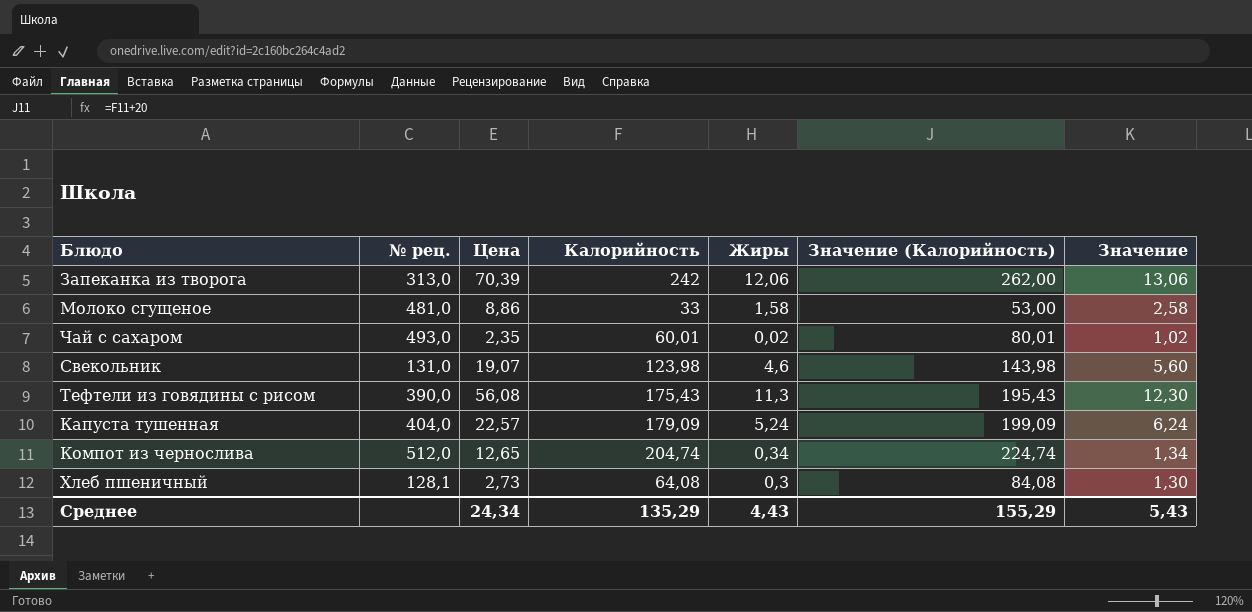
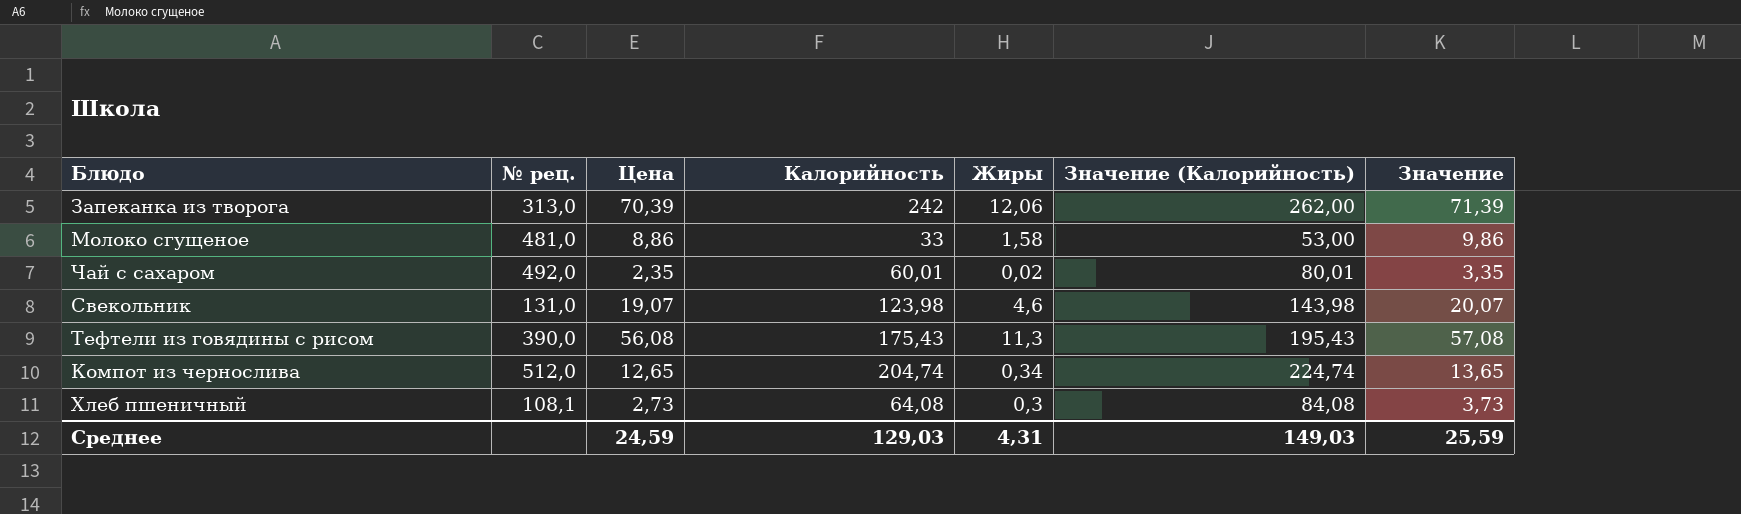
column Значение | formula: [Жиры] + 1 -> [Цена] + 1
row Капуста тушенная: 404,0 | 22,57 | 179,09 | 5,24 | 199,09 | 6,24 -> none
Чай с сахаром | № рец.: 493,0 -> 492,0
Хлеб пшеничный | № рец.: 128,1 -> 108,1
Среднее | Цена: 24,34 -> 24,59
Среднее | Калорийность: 135,29 -> 129,03
Среднее | Жиры: 4,43 -> 4,31
Среднее | Значение (Калорийность): 155,29 -> 149,03
Среднее | Значение: 5,43 -> 25,59

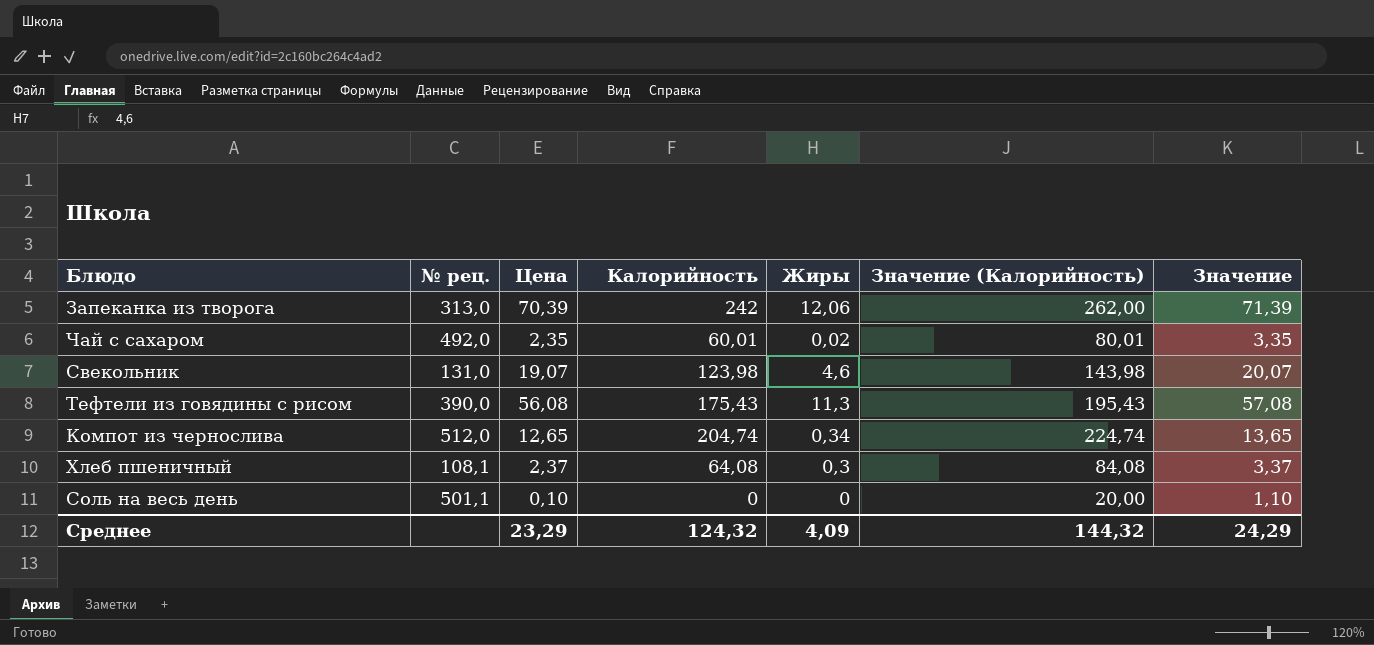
row Молоко сгущеное: 481,0 | 8,86 | 33 | 1,58 | 53,00 | 9,86 -> none
Хлеб пшеничный | Цена: 2,73 -> 2,37
Хлеб пшеничный | Значение: 3,73 -> 3,37
row Соль на весь день: none -> 501,1 | 0,10 | 0 | 0 | 20,00 | 1,10
Среднее | Цена: 24,59 -> 23,29
Среднее | Калорийность: 129,03 -> 124,32
Среднее | Жиры: 4,31 -> 4,09
Среднее | Значение (Калорийность): 149,03 -> 144,32
Среднее | Значение: 25,59 -> 24,29

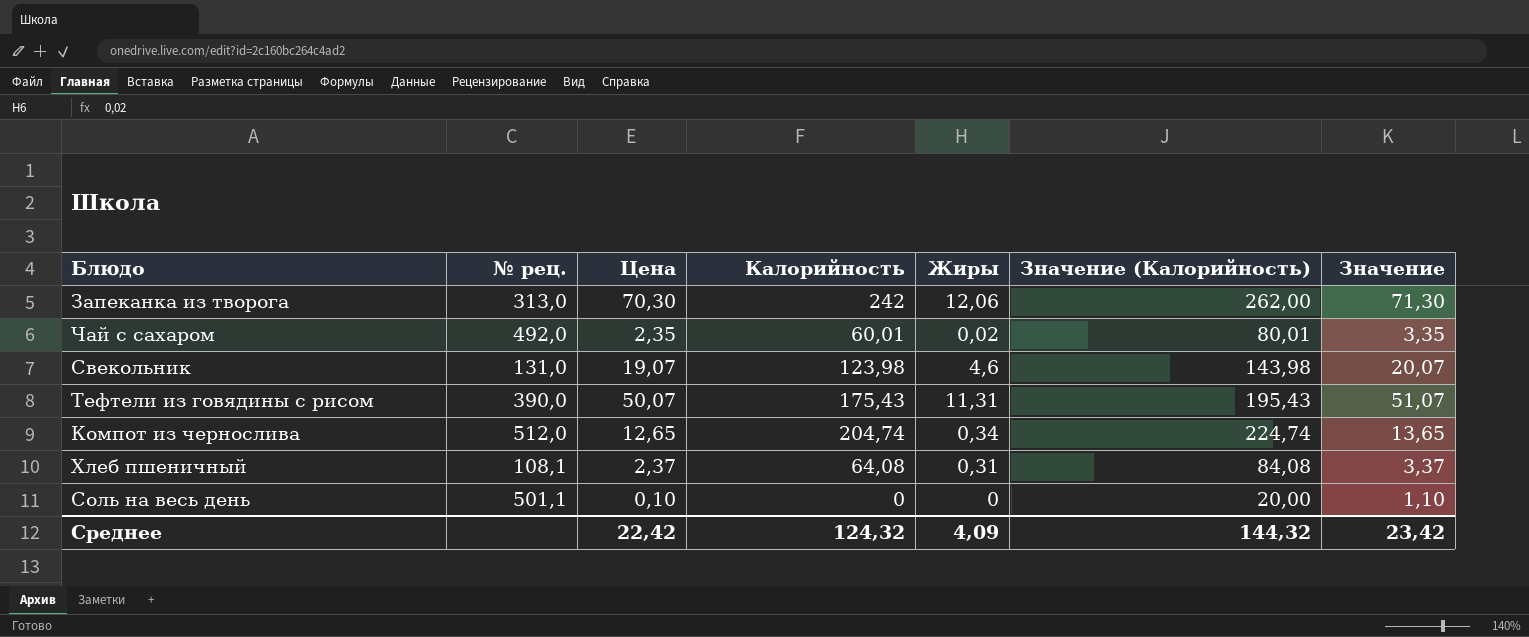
Запеканка из творога | Цена: 70,39 -> 70,30
Запеканка из творога | Значение: 71,39 -> 71,30
Тефтели из говядины с рисом | Цена: 56,08 -> 50,07
Тефтели из говядины с рисом | Жиры: 11,3 -> 11,31
Тефтели из говядины с рисом | Значение: 57,08 -> 51,07
Хлеб пшеничный | Жиры: 0,3 -> 0,31
Среднее | Цена: 23,29 -> 22,42
Среднее | Значение: 24,29 -> 23,42

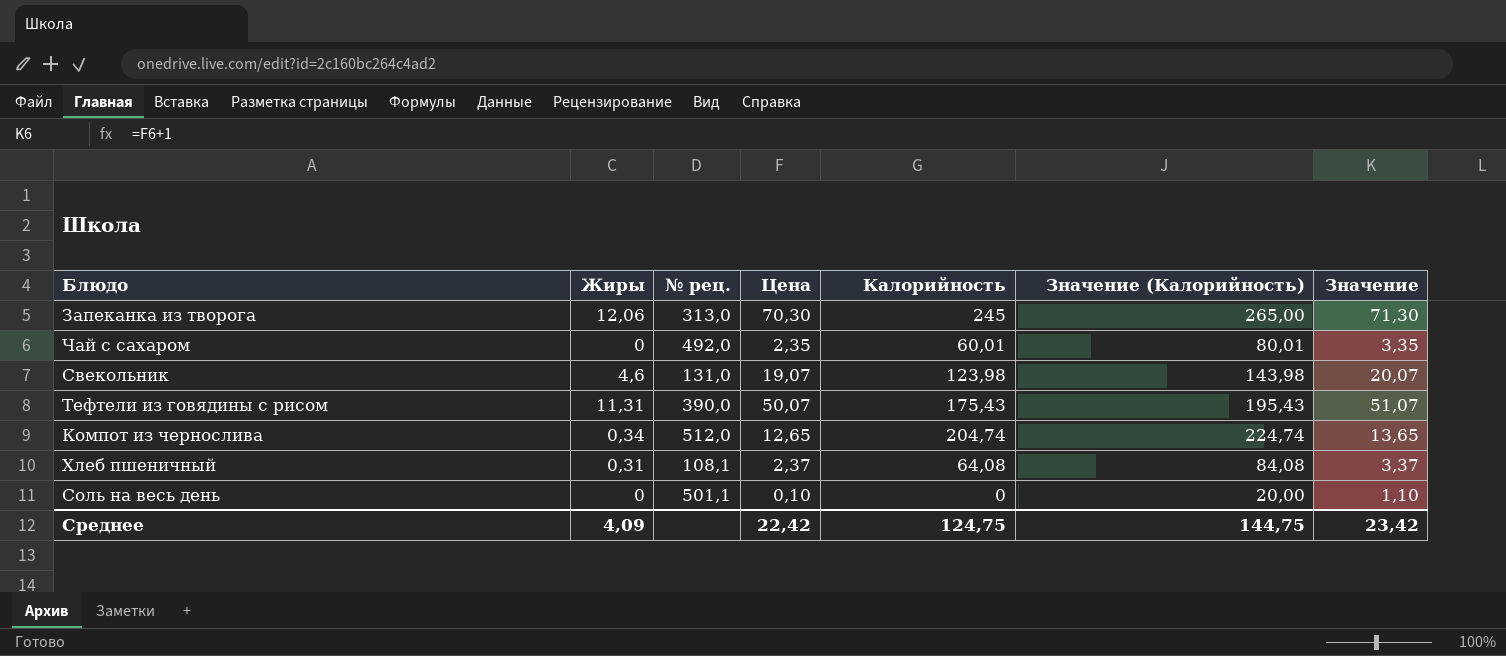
column Жиры | position: 5 -> 2
Запеканка из творога | Калорийность: 242 -> 245
Запеканка из творога | Значение (Калорийность): 262,00 -> 265,00
Чай с сахаром | Жиры: 0,02 -> 0
Среднее | Калорийность: 124,32 -> 124,75
Среднее | Значение (Калорийность): 144,32 -> 144,75

